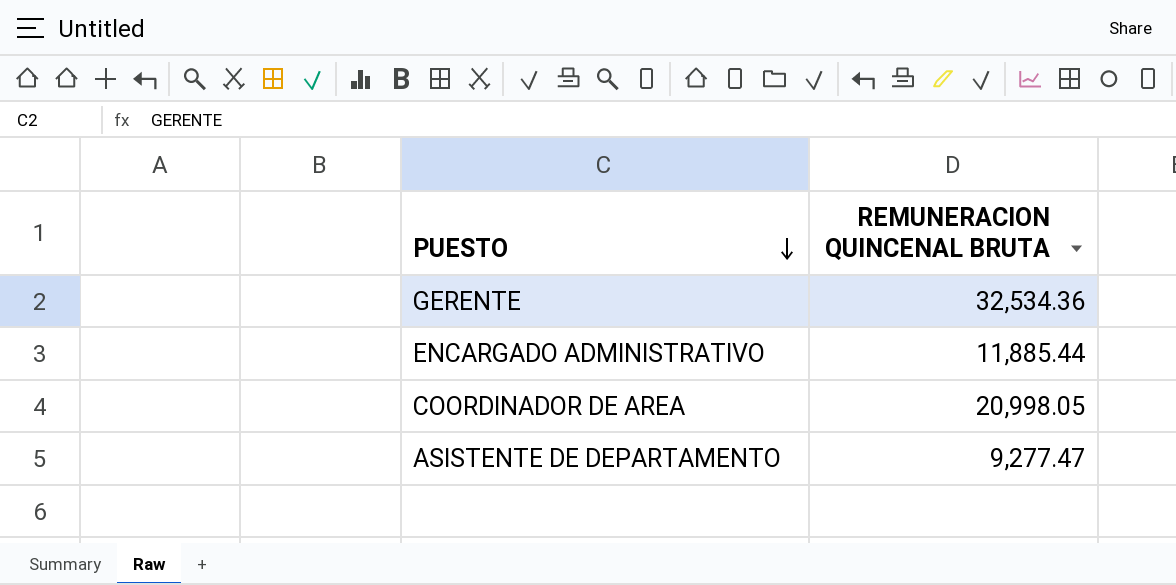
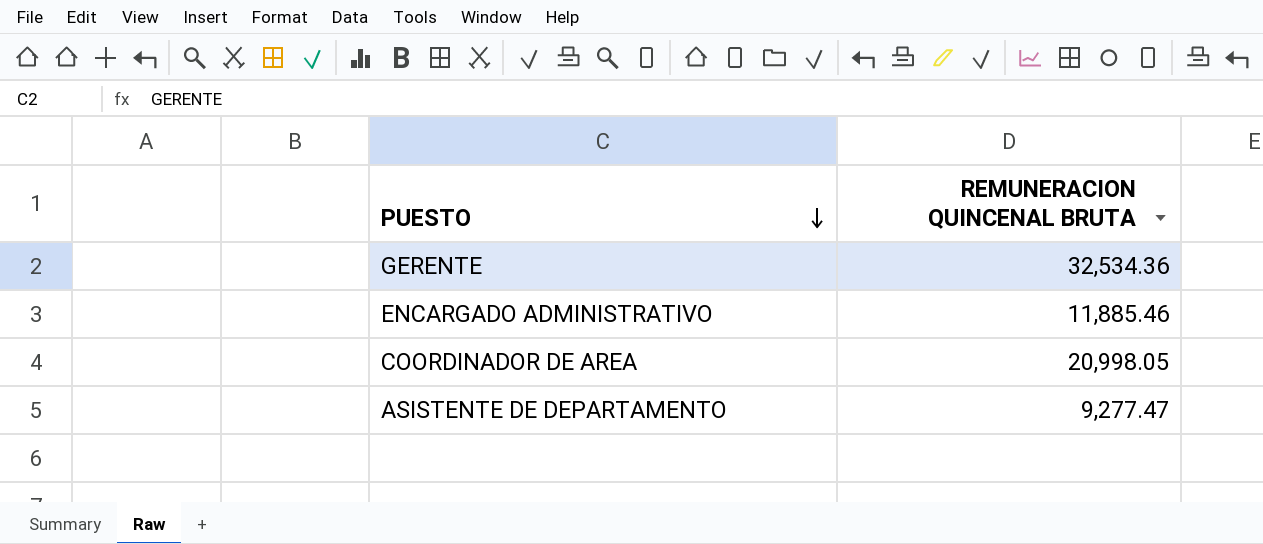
ENCARGADO ADMINISTRATIVO | REMUNERACION QUINCENAL BRUTA: 11,885.44 -> 11,885.46

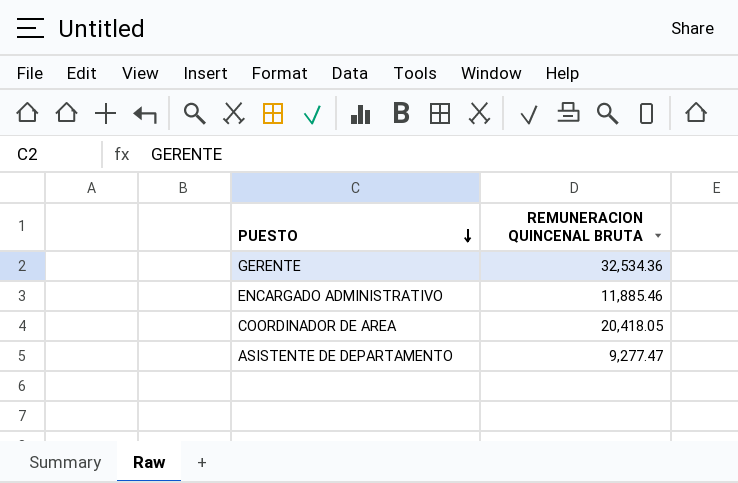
COORDINADOR DE AREA | REMUNERACION QUINCENAL BRUTA: 20,998.05 -> 20,418.05

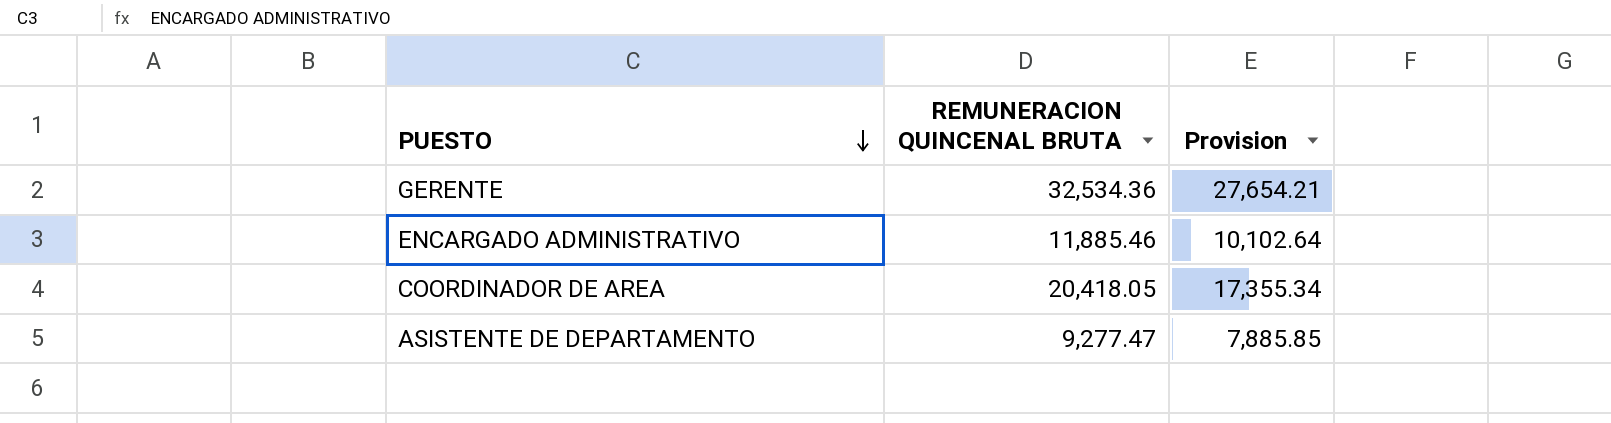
column Provision | formula: none -> [REMUNERACION QUINCENAL BRUTA] * 0.85

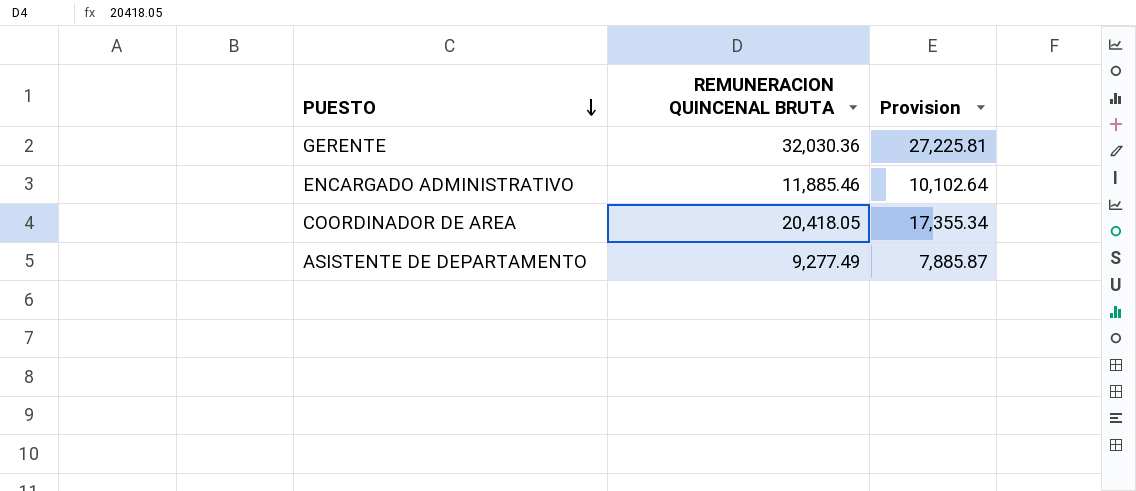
GERENTE | REMUNERACION QUINCENAL BRUTA: 32,534.36 -> 32,030.36
GERENTE | Provision: 27,654.21 -> 27,225.81
ASISTENTE DE DEPARTAMENTO | REMUNERACION QUINCENAL BRUTA: 9,277.47 -> 9,277.49
ASISTENTE DE DEPARTAMENTO | Provision: 7,885.85 -> 7,885.87

